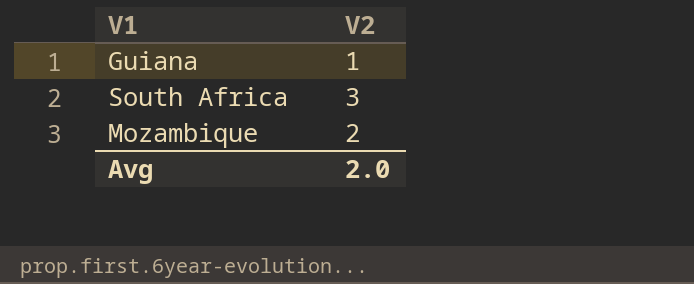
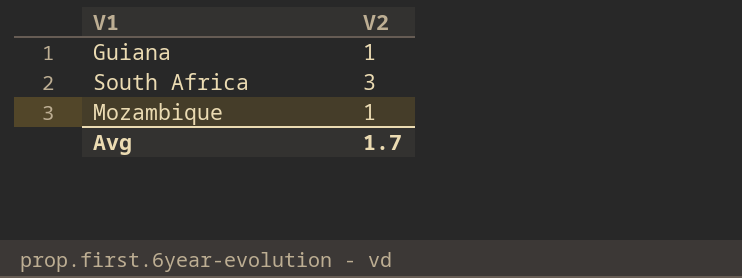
Mozambique | V2: 2 -> 1
Avg | V2: 2.0 -> 1.7

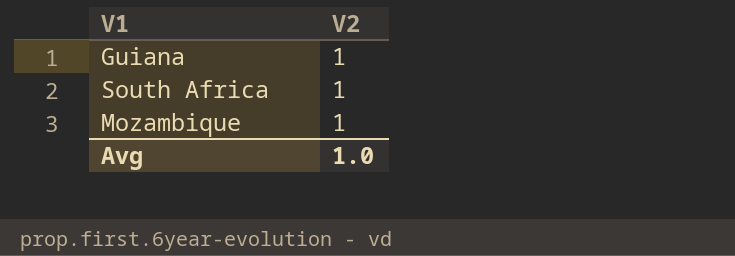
South Africa | V2: 3 -> 1
Avg | V2: 1.7 -> 1.0

